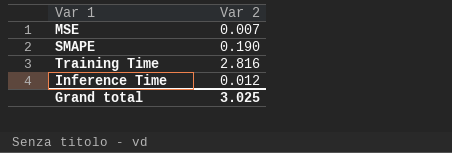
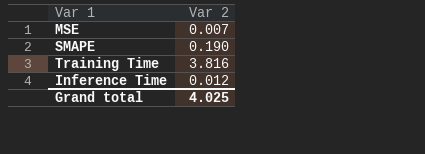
Training Time | Var 2: 2.816 -> 3.816
Grand total | Var 2: 3.025 -> 4.025

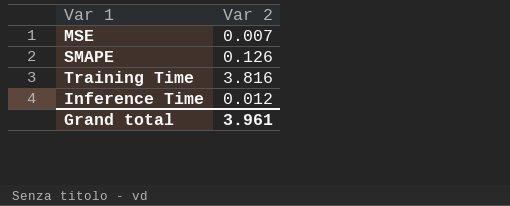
SMAPE | Var 2: 0.190 -> 0.126
Grand total | Var 2: 4.025 -> 3.961

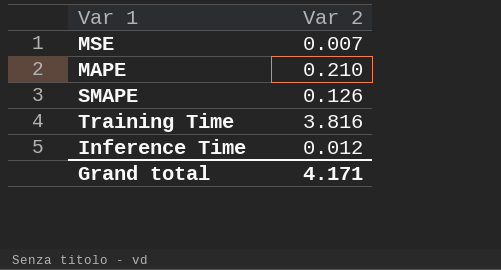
row MAPE: none -> 0.210
Grand total | Var 2: 3.961 -> 4.171

